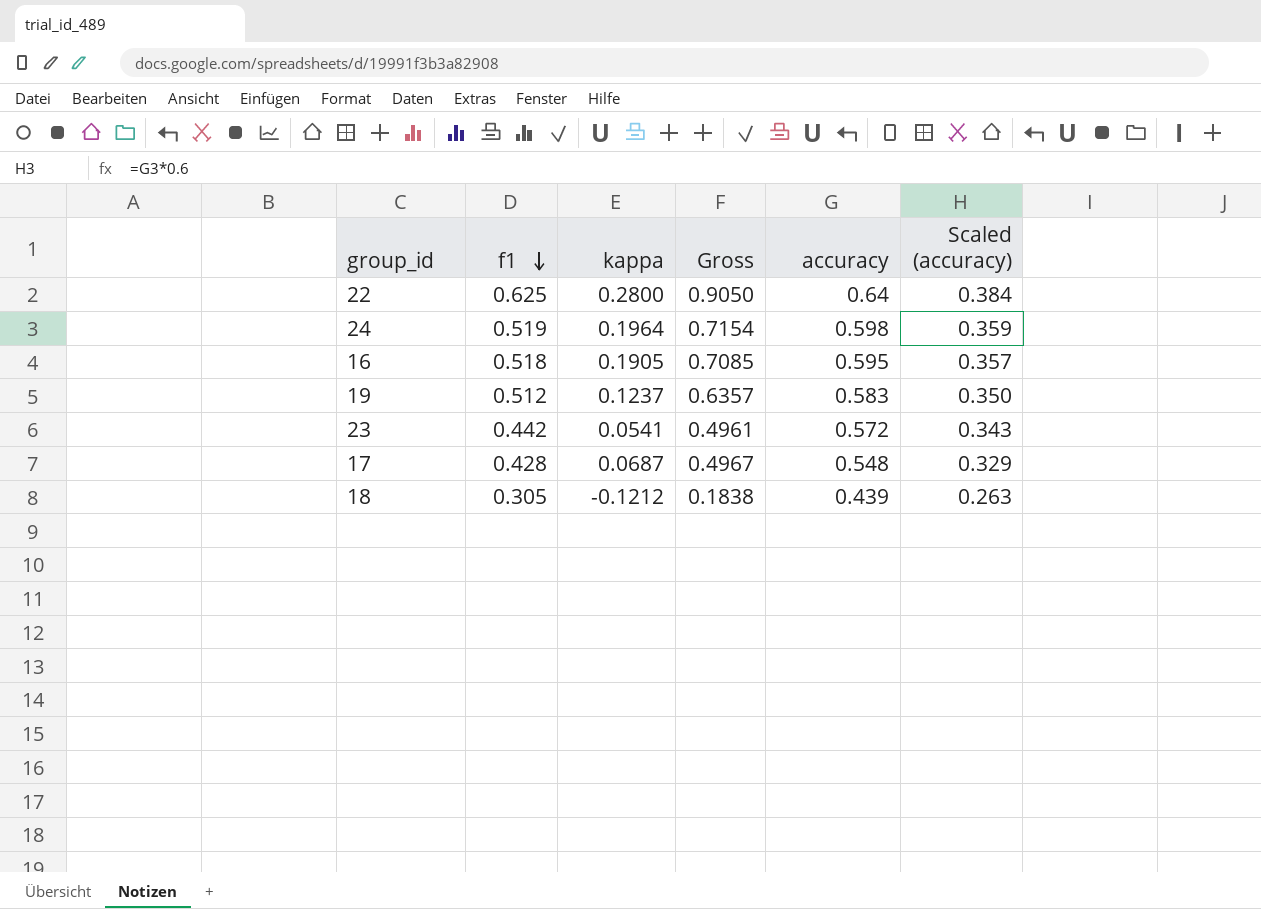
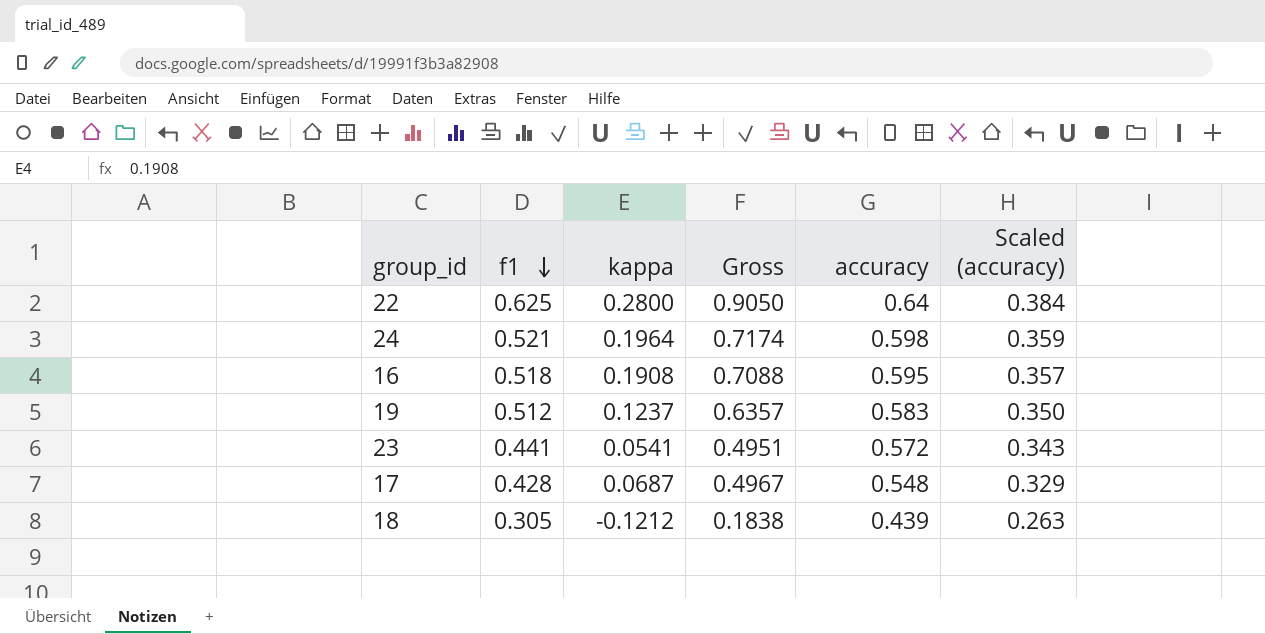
24 | f1: 0.519 -> 0.521
24 | Gross: 0.7154 -> 0.7174
16 | kappa: 0.1905 -> 0.1908
16 | Gross: 0.7085 -> 0.7088
23 | f1: 0.442 -> 0.441
23 | Gross: 0.4961 -> 0.4951

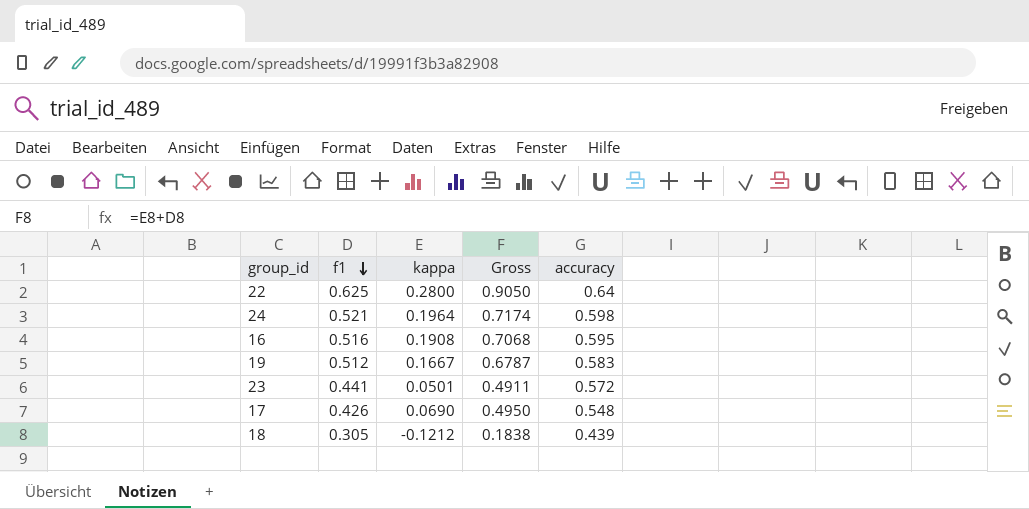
column Scaled (accuracy) | formula: [accuracy] * 0.6 -> none
16 | f1: 0.518 -> 0.516
16 | Gross: 0.7088 -> 0.7068
19 | kappa: 0.1237 -> 0.1667
19 | Gross: 0.6357 -> 0.6787
23 | kappa: 0.0541 -> 0.0501
23 | Gross: 0.4951 -> 0.4911
17 | f1: 0.428 -> 0.426
17 | kappa: 0.0687 -> 0.0690
17 | Gross: 0.4967 -> 0.4950

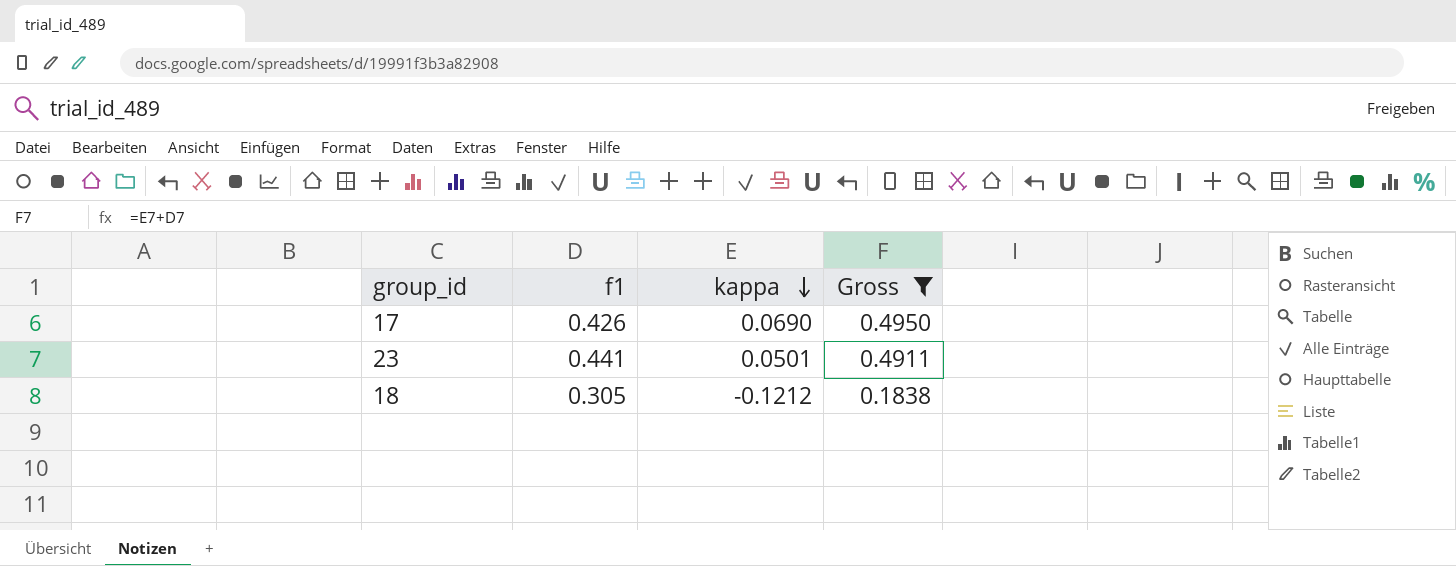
filter: none -> Gross <= 0.4950
row order: f1 descending -> kappa descending
column accuracy | position: 5 -> none

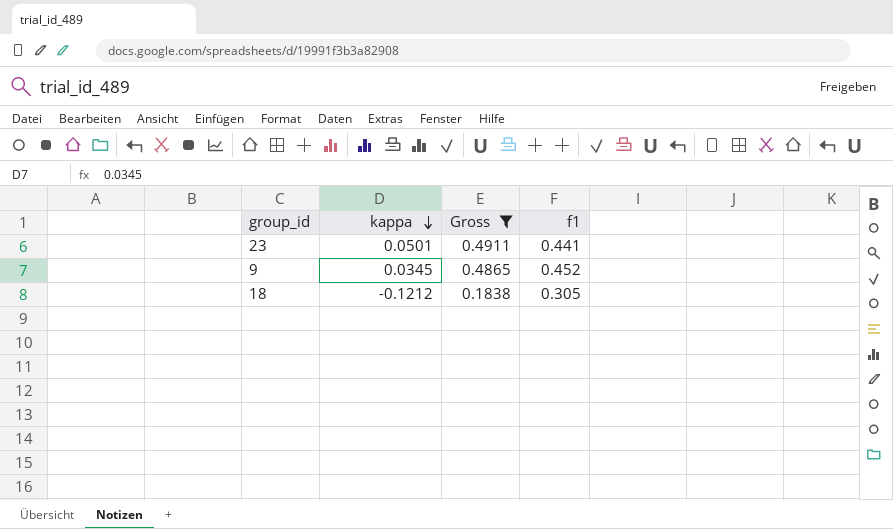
column f1 | position: 2 -> 4
row 17: 0.426 | 0.0690 | 0.4950 -> none
row 9: none -> 0.0345 | 0.4865 | 0.452

